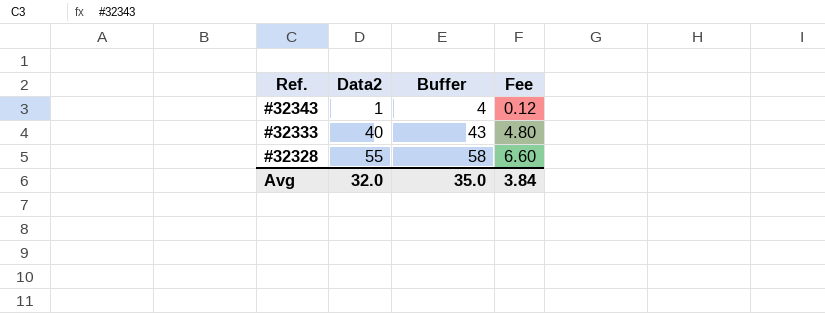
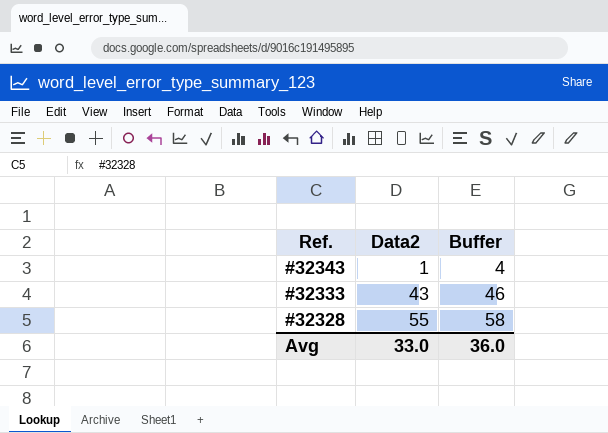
column Fee | formula: [Data2] * 0.12 -> none
#32333 | Data2: 40 -> 43
#32333 | Buffer: 43 -> 46
Avg | Data2: 32.0 -> 33.0
Avg | Buffer: 35.0 -> 36.0

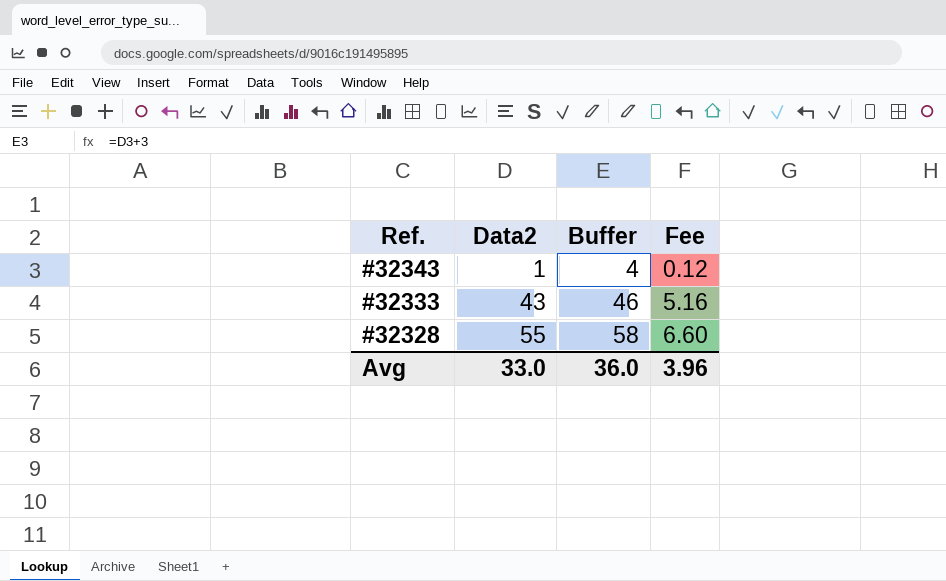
column Fee | formula: none -> [Data2] * 0.12

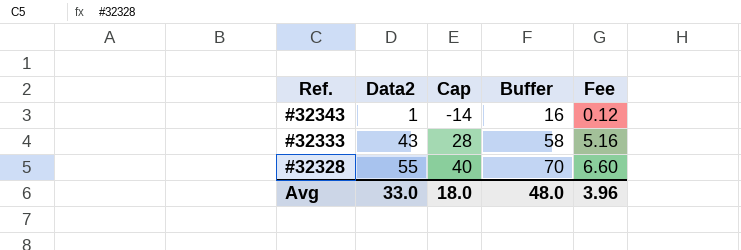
column Cap | formula: none -> [Data2] - 15
column Buffer | formula: [Data2] + 3 -> [Data2] + 15
Avg | Buffer: 36.0 -> 48.0

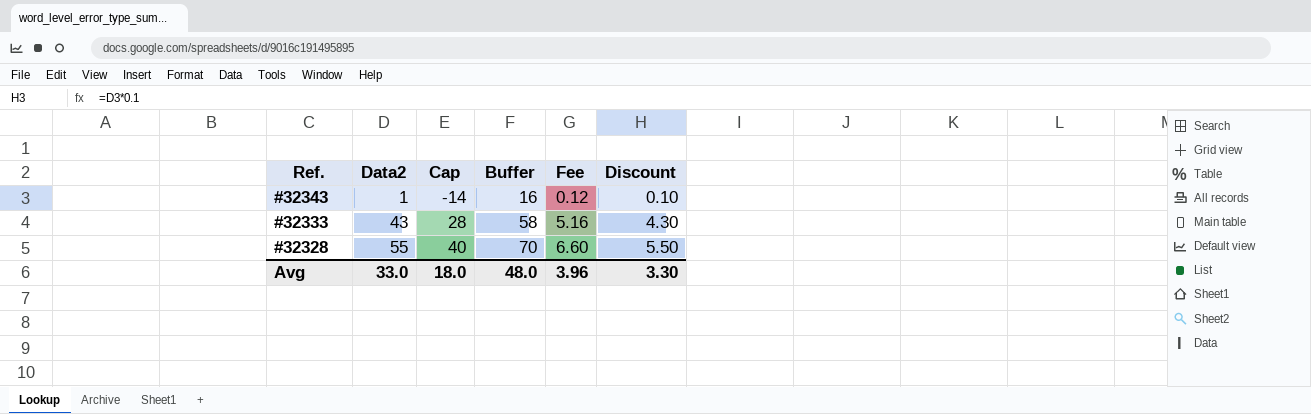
column Discount | formula: none -> [Data2] * 0.1

